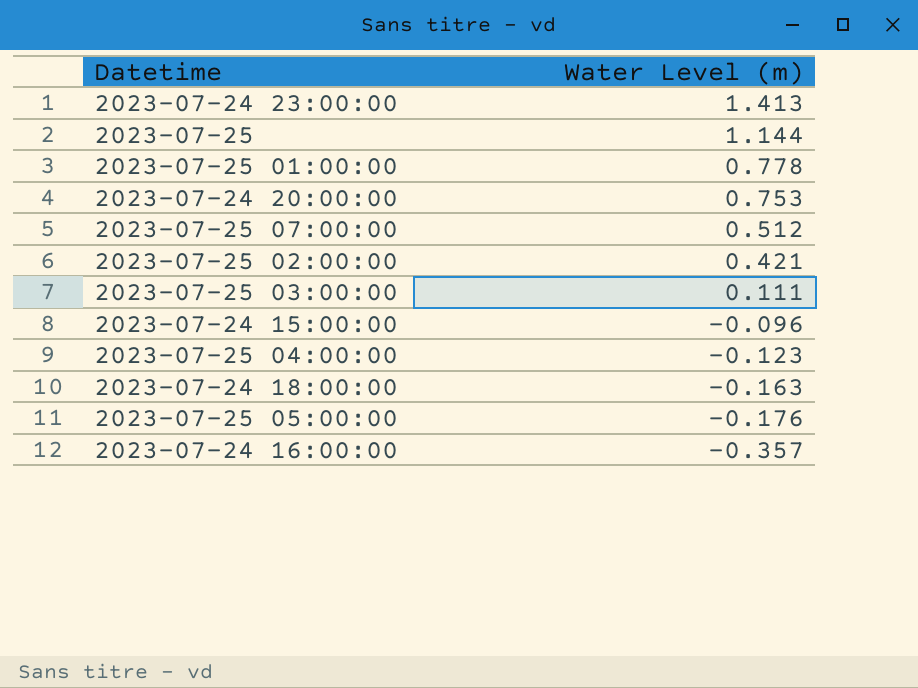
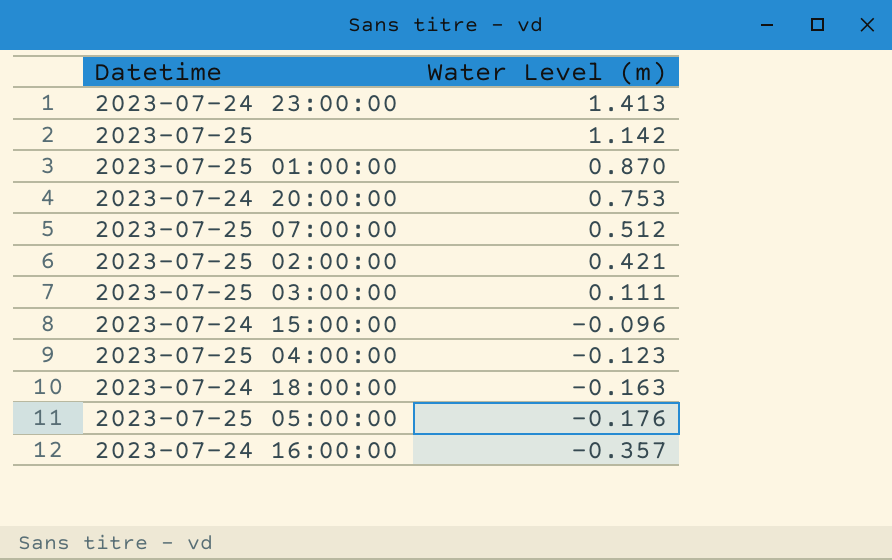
2023-07-25 | Water Level (m): 1.144 -> 1.142
2023-07-25 01:00:00 | Water Level (m): 0.778 -> 0.870

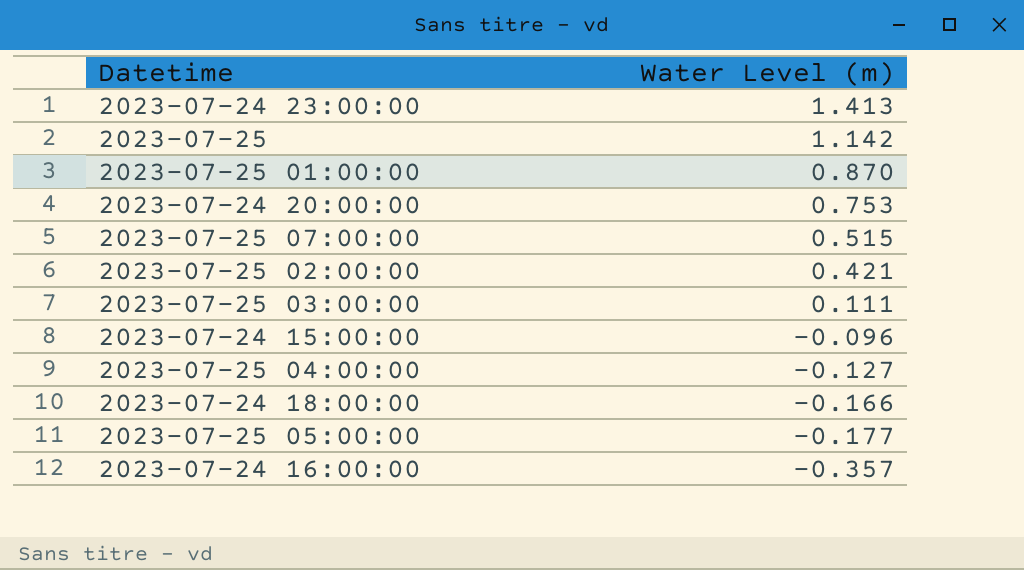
2023-07-25 07:00:00 | Water Level (m): 0.512 -> 0.515
2023-07-25 04:00:00 | Water Level (m): -0.123 -> -0.127
2023-07-24 18:00:00 | Water Level (m): -0.163 -> -0.166
2023-07-25 05:00:00 | Water Level (m): -0.176 -> -0.177

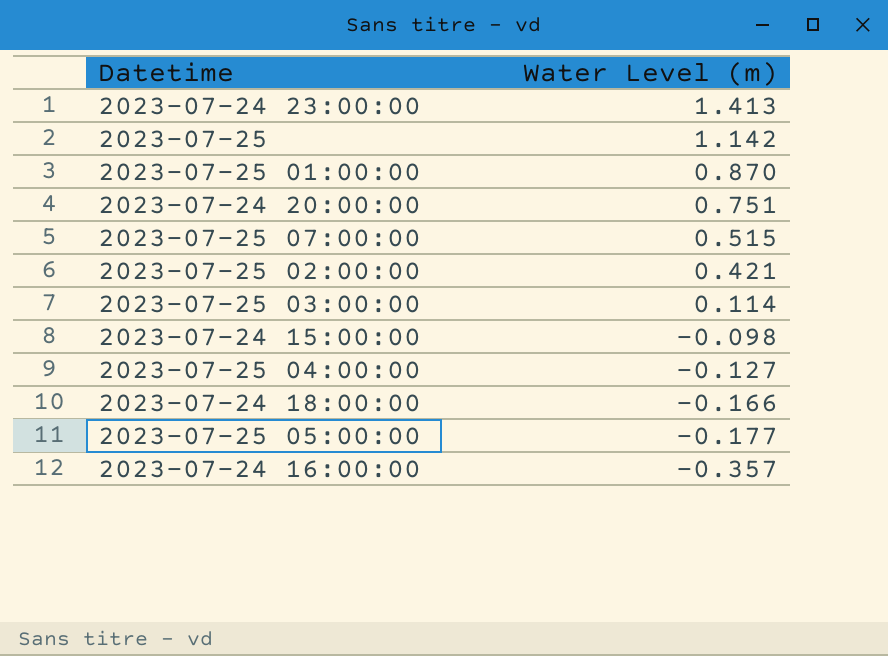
2023-07-24 20:00:00 | Water Level (m): 0.753 -> 0.751
2023-07-25 03:00:00 | Water Level (m): 0.111 -> 0.114
2023-07-24 15:00:00 | Water Level (m): -0.096 -> -0.098

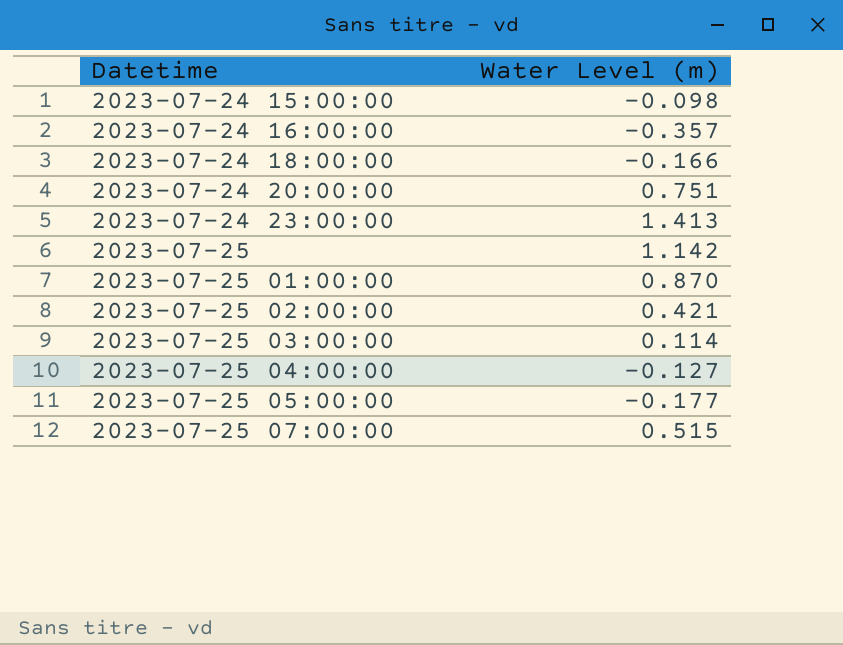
row order: Water Level (m) descending -> Datetime ascending

